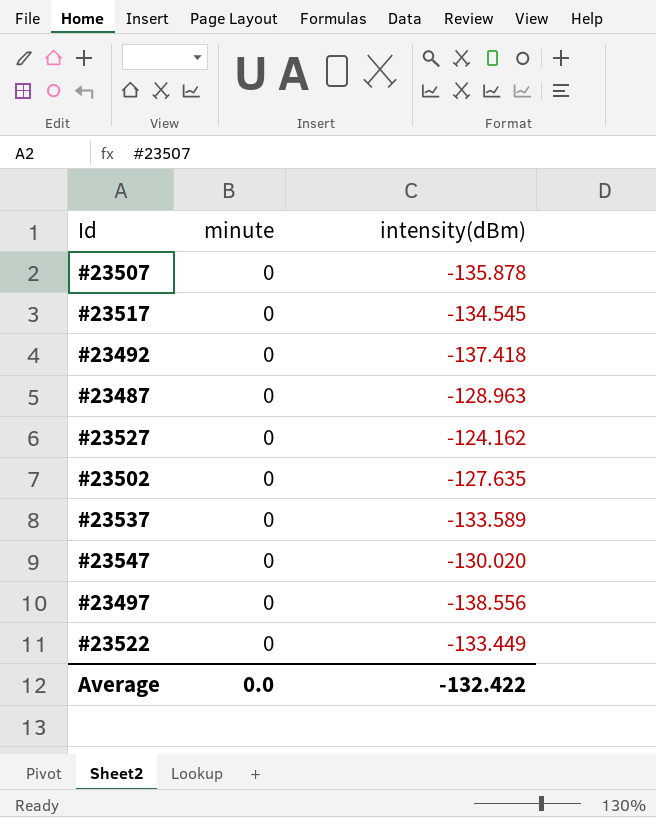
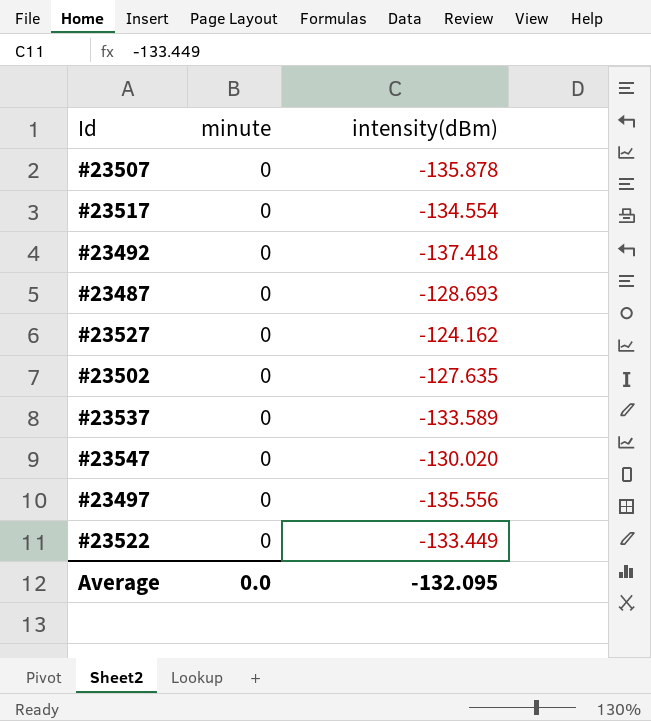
#23517 | intensity(dBm): -134.545 -> -134.554
#23487 | intensity(dBm): -128.963 -> -128.693
#23497 | intensity(dBm): -138.556 -> -135.556
Average | intensity(dBm): -132.422 -> -132.095

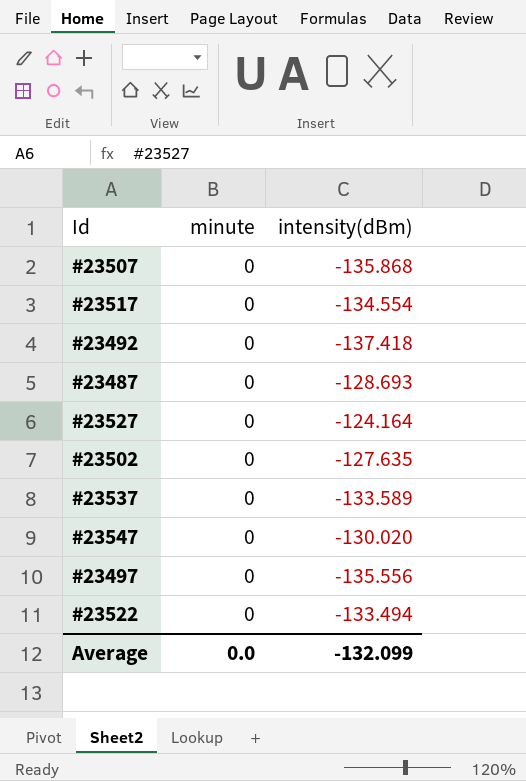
#23507 | intensity(dBm): -135.878 -> -135.868
#23527 | intensity(dBm): -124.162 -> -124.164
#23522 | intensity(dBm): -133.449 -> -133.494
Average | intensity(dBm): -132.095 -> -132.099

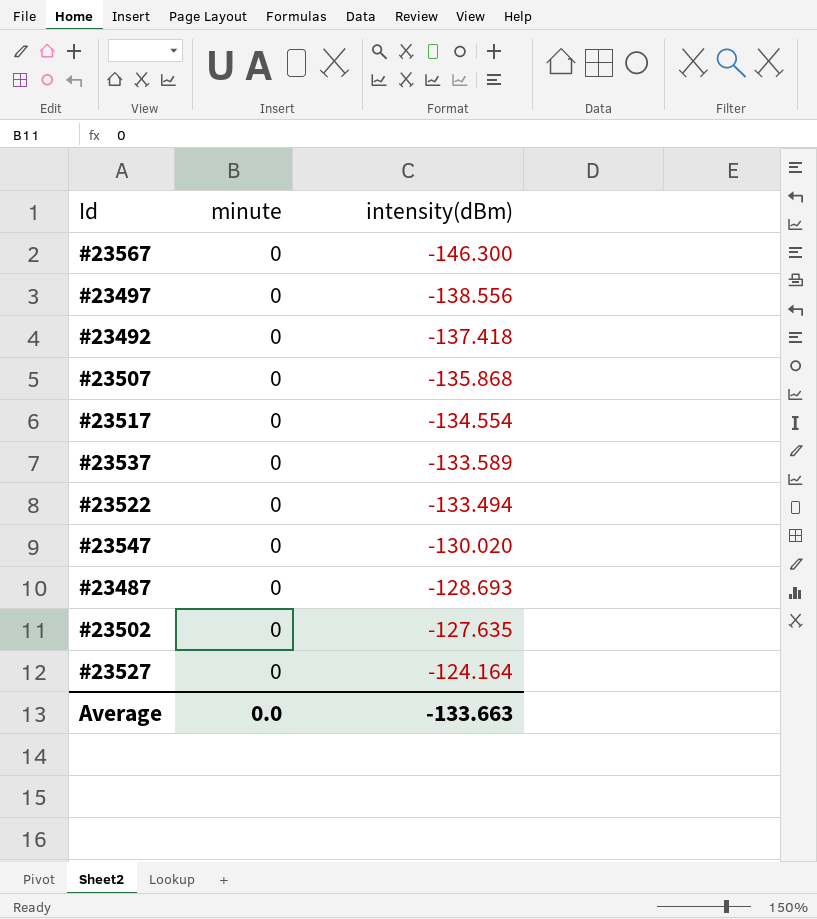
row order: none -> intensity(dBm) ascending
row #23567: none -> 0 | -146.300
#23497 | intensity(dBm): -135.556 -> -138.556
Average | intensity(dBm): -132.099 -> -133.663

